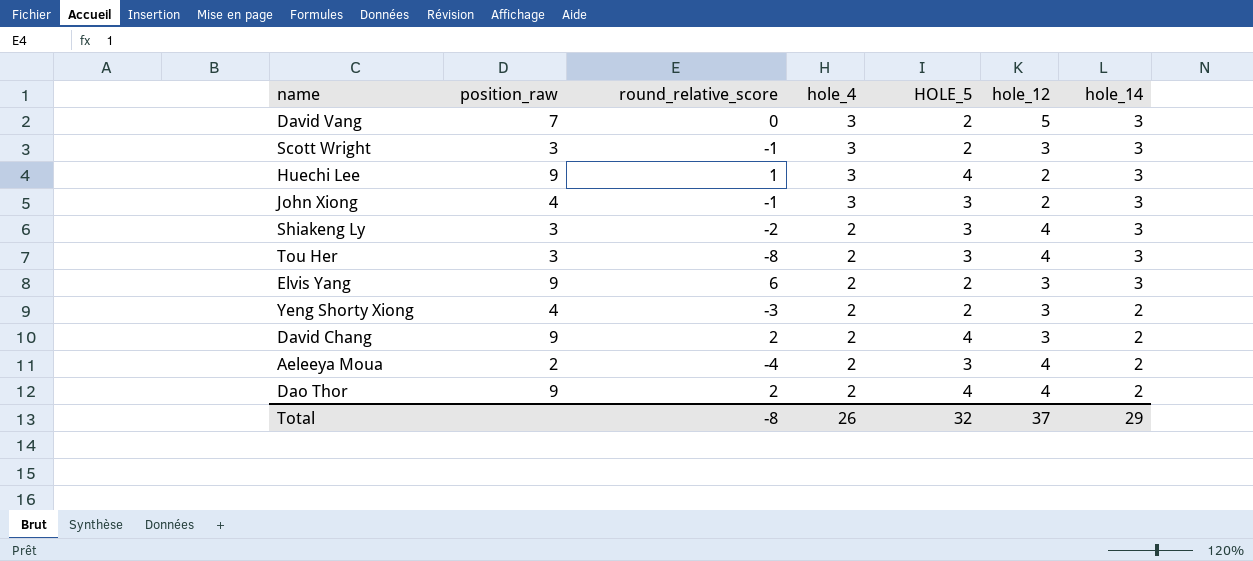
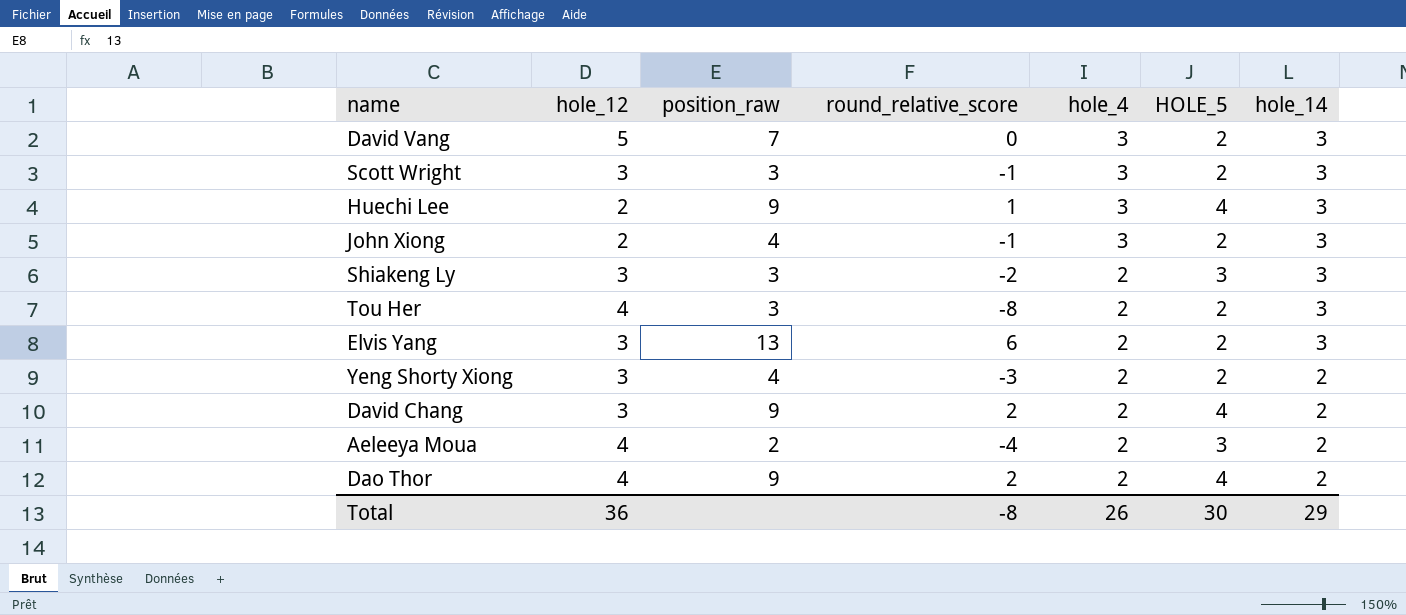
column hole_12 | position: 6 -> 2
John Xiong | HOLE_5: 3 -> 2
Shiakeng Ly | hole_12: 4 -> 3
Tou Her | HOLE_5: 3 -> 2
Elvis Yang | position_raw: 9 -> 13
Total | hole_12: 37 -> 36
Total | HOLE_5: 32 -> 30

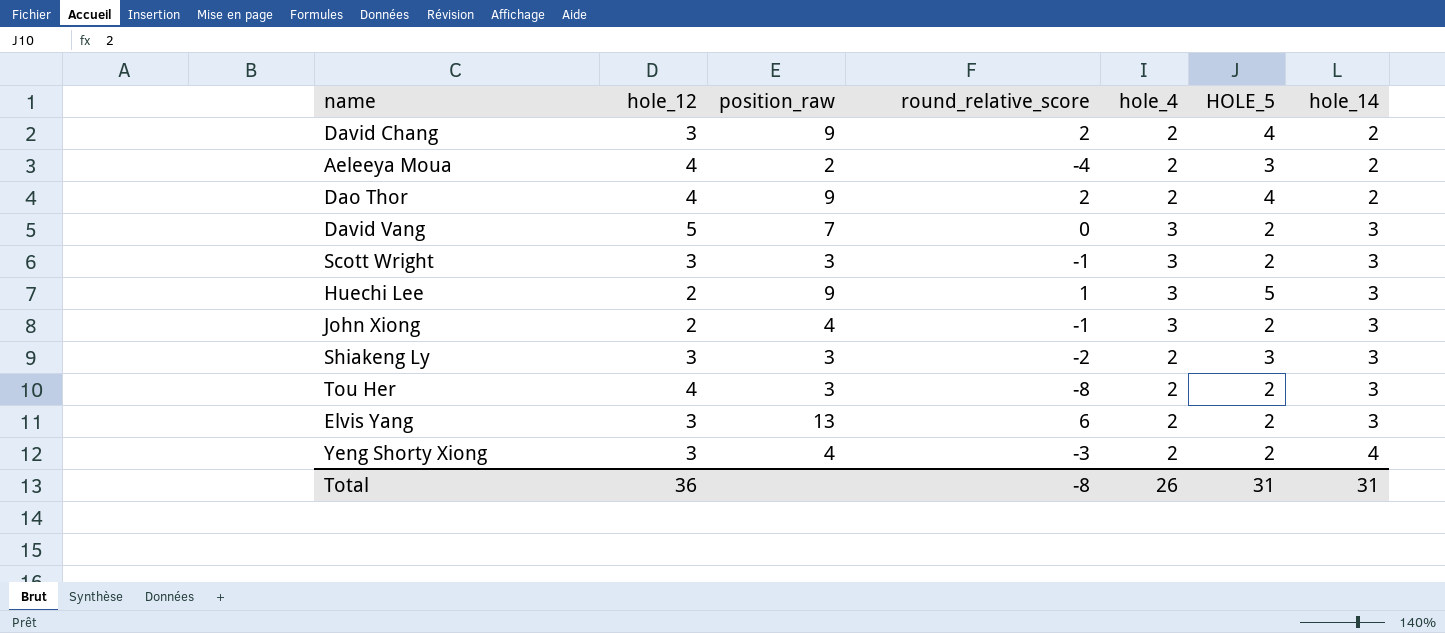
row order: hole_4 descending -> hole_14 ascending
Huechi Lee | HOLE_5: 4 -> 5
Yeng Shorty Xiong | hole_14: 2 -> 4
Total | HOLE_5: 30 -> 31
Total | hole_14: 29 -> 31

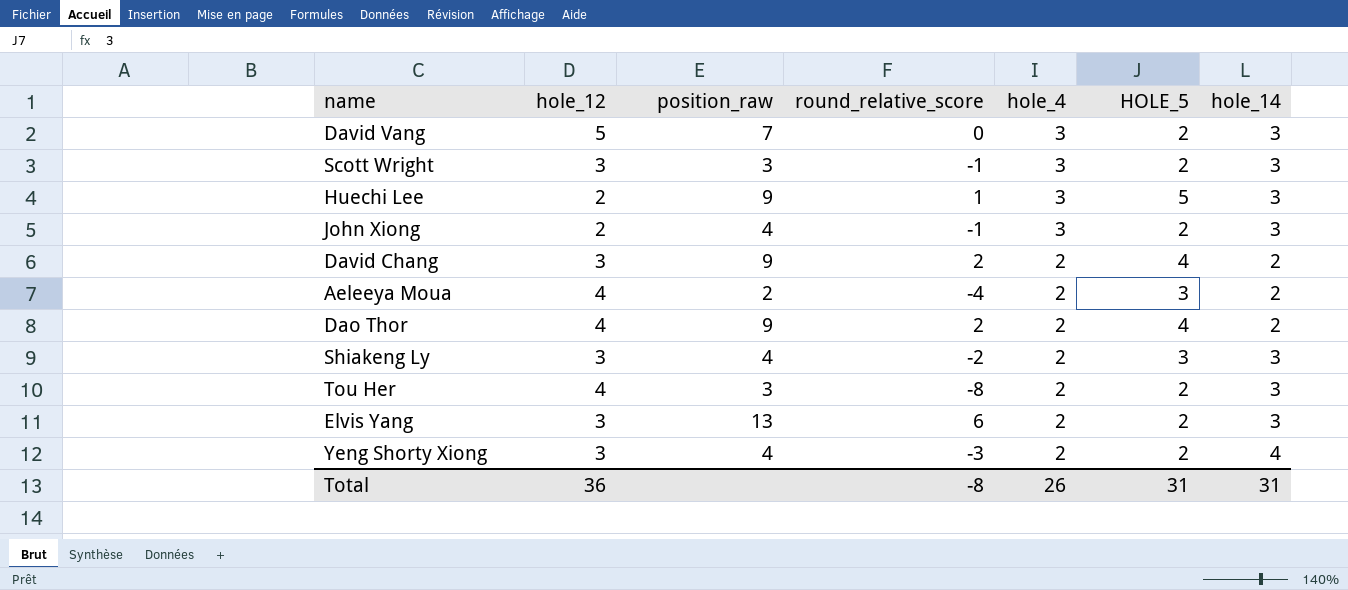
row order: hole_14 ascending -> hole_4 descending
Shiakeng Ly | position_raw: 3 -> 4

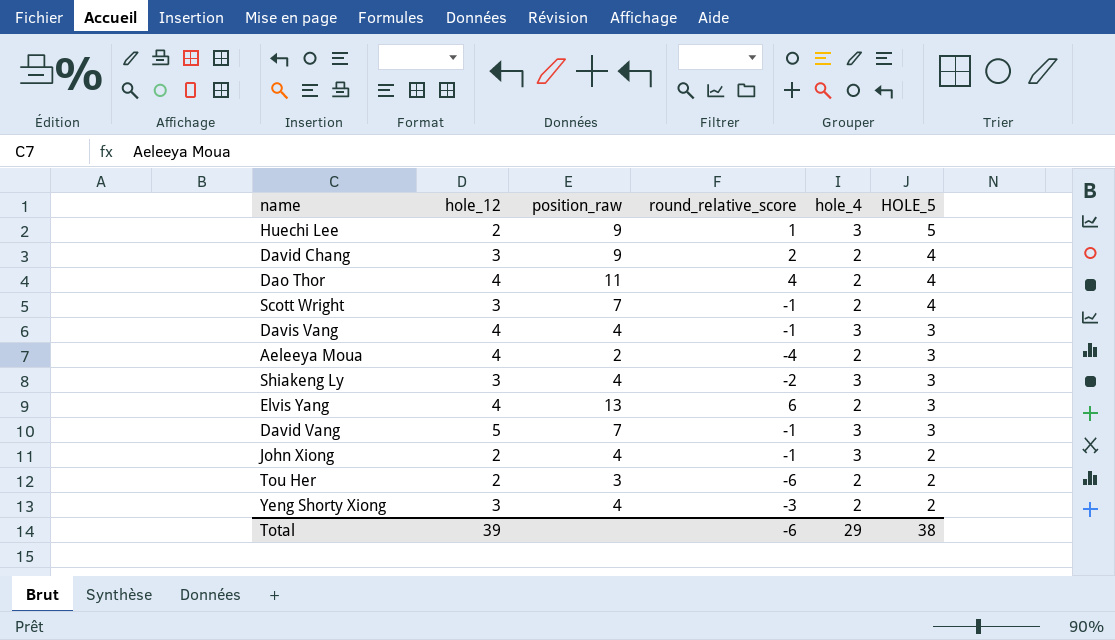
row order: hole_4 descending -> HOLE_5 descending
column hole_14 | position: 7 -> none
Dao Thor | position_raw: 9 -> 11
Dao Thor | round_relative_score: 2 -> 4
Scott Wright | position_raw: 3 -> 7
Scott Wright | hole_4: 3 -> 2
Scott Wright | HOLE_5: 2 -> 4
row Davis Vang: none -> 4 | 4 | -1 | 3 | 3
Shiakeng Ly | hole_4: 2 -> 3
Elvis Yang | hole_12: 3 -> 4
Elvis Yang | HOLE_5: 2 -> 3
David Vang | round_relative_score: 0 -> -1
David Vang | HOLE_5: 2 -> 3
Tou Her | hole_12: 4 -> 2
Tou Her | round_relative_score: -8 -> -6
Total | hole_12: 36 -> 39
Total | round_relative_score: -8 -> -6
Total | hole_4: 26 -> 29
Total | HOLE_5: 31 -> 38

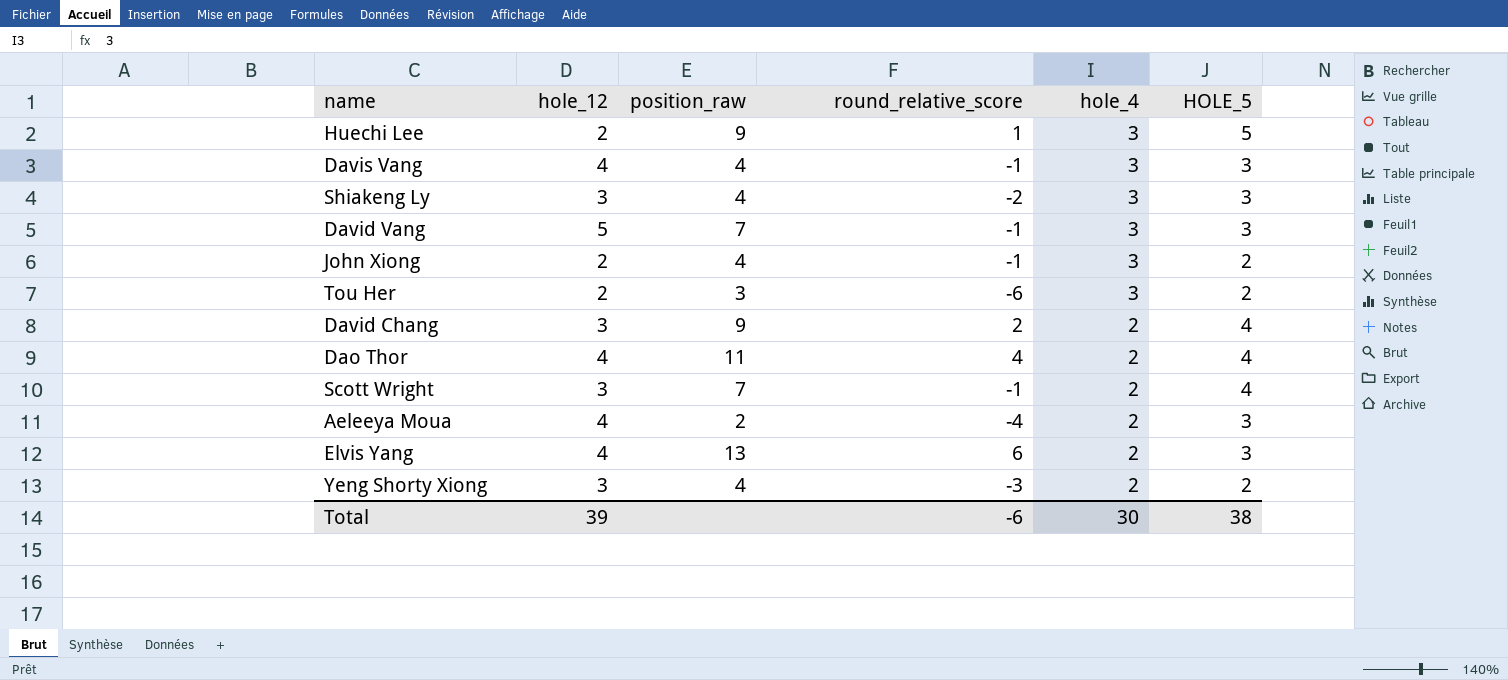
row order: HOLE_5 descending -> hole_4 descending
Tou Her | hole_4: 2 -> 3
Total | hole_4: 29 -> 30

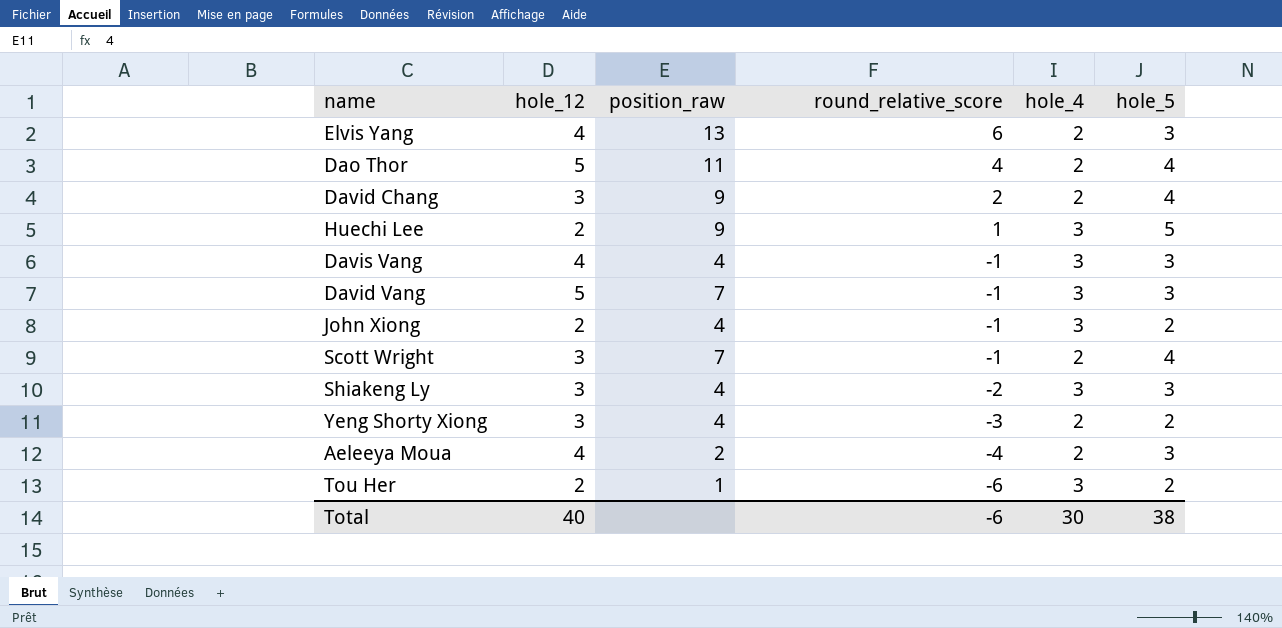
row order: hole_4 descending -> round_relative_score descending
column name: HOLE_5 -> hole_5
Dao Thor | hole_12: 4 -> 5
Tou Her | position_raw: 3 -> 1
Total | hole_12: 39 -> 40

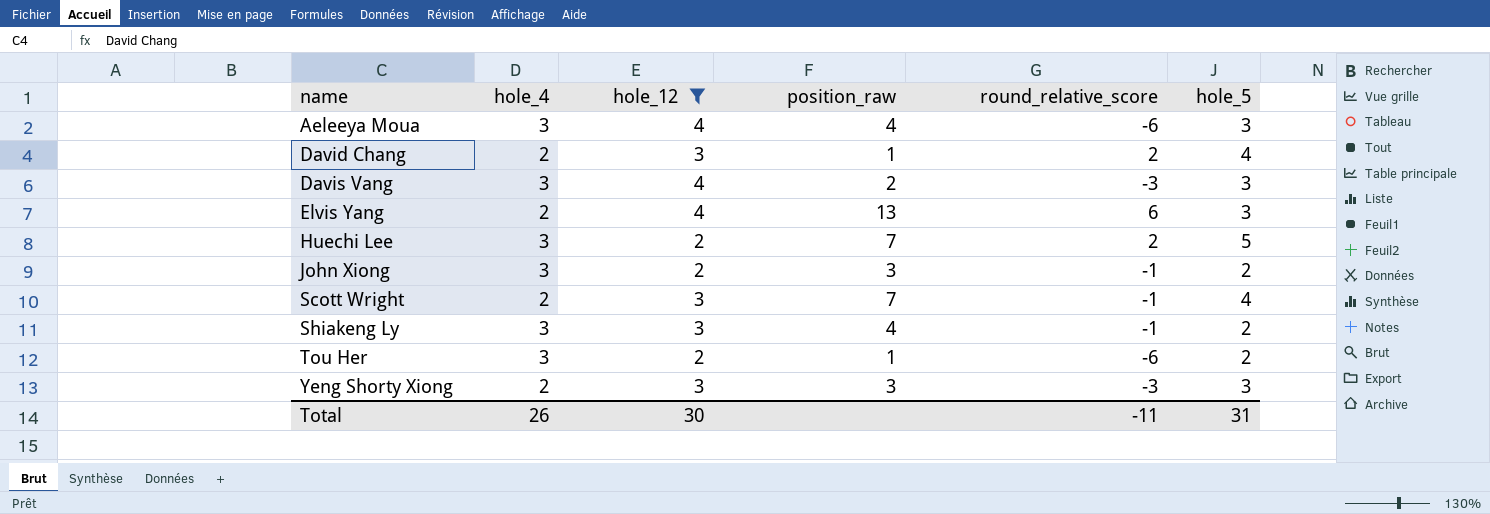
filter: none -> hole_12 != 5
row order: round_relative_score descending -> name ascending
column hole_4 | position: 5 -> 2
Aeleeya Moua | hole_4: 2 -> 3
Aeleeya Moua | position_raw: 2 -> 4
Aeleeya Moua | round_relative_score: -4 -> -6
David Chang | position_raw: 9 -> 1
Davis Vang | position_raw: 4 -> 2
Davis Vang | round_relative_score: -1 -> -3
Huechi Lee | position_raw: 9 -> 7
Huechi Lee | round_relative_score: 1 -> 2
John Xiong | position_raw: 4 -> 3
Shiakeng Ly | round_relative_score: -2 -> -1
Shiakeng Ly | hole_5: 3 -> 2
Yeng Shorty Xiong | position_raw: 4 -> 3
Yeng Shorty Xiong | hole_5: 2 -> 3
Total | hole_4: 30 -> 26
Total | hole_12: 40 -> 30
Total | round_relative_score: -6 -> -11
Total | hole_5: 38 -> 31

